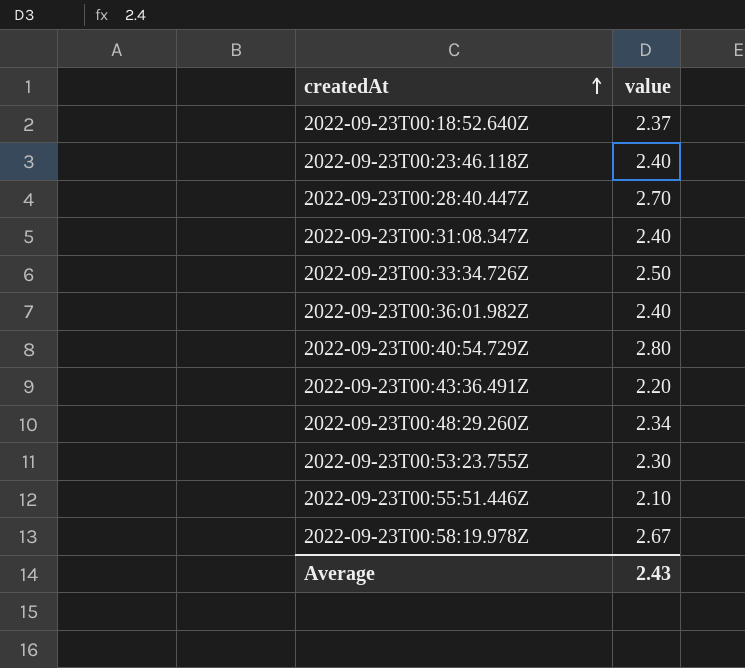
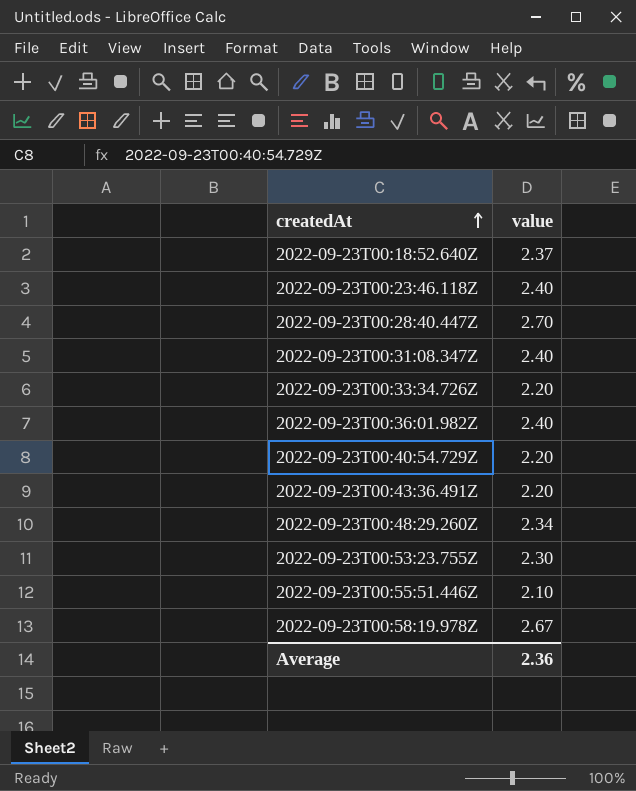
2022-09-23T00:33:34.726Z | value: 2.50 -> 2.20
2022-09-23T00:40:54.729Z | value: 2.80 -> 2.20
Average | value: 2.43 -> 2.36

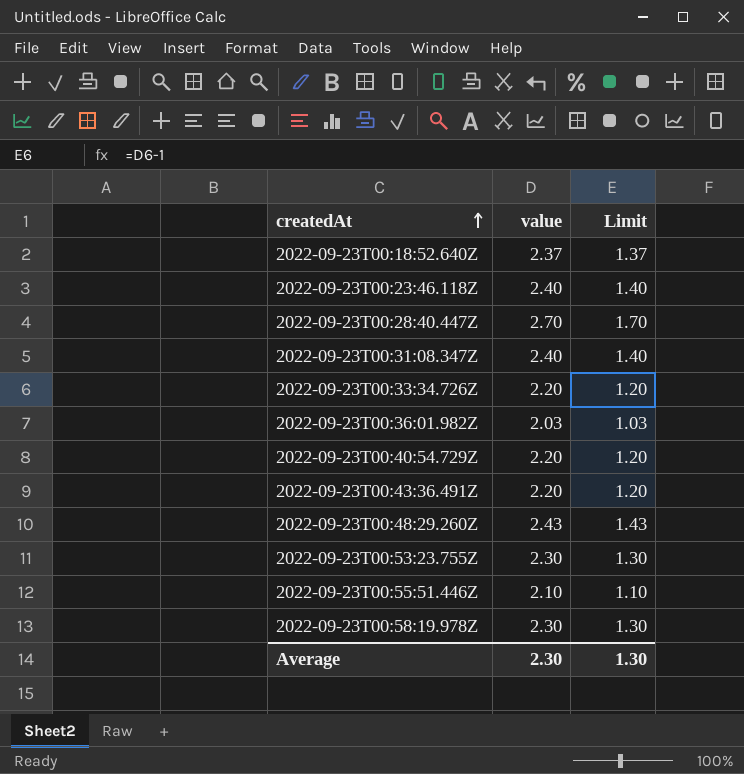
column Limit | formula: none -> [value] - 1
2022-09-23T00:36:01.982Z | value: 2.40 -> 2.03
2022-09-23T00:48:29.260Z | value: 2.34 -> 2.43
2022-09-23T00:58:19.978Z | value: 2.67 -> 2.30
Average | value: 2.36 -> 2.30

